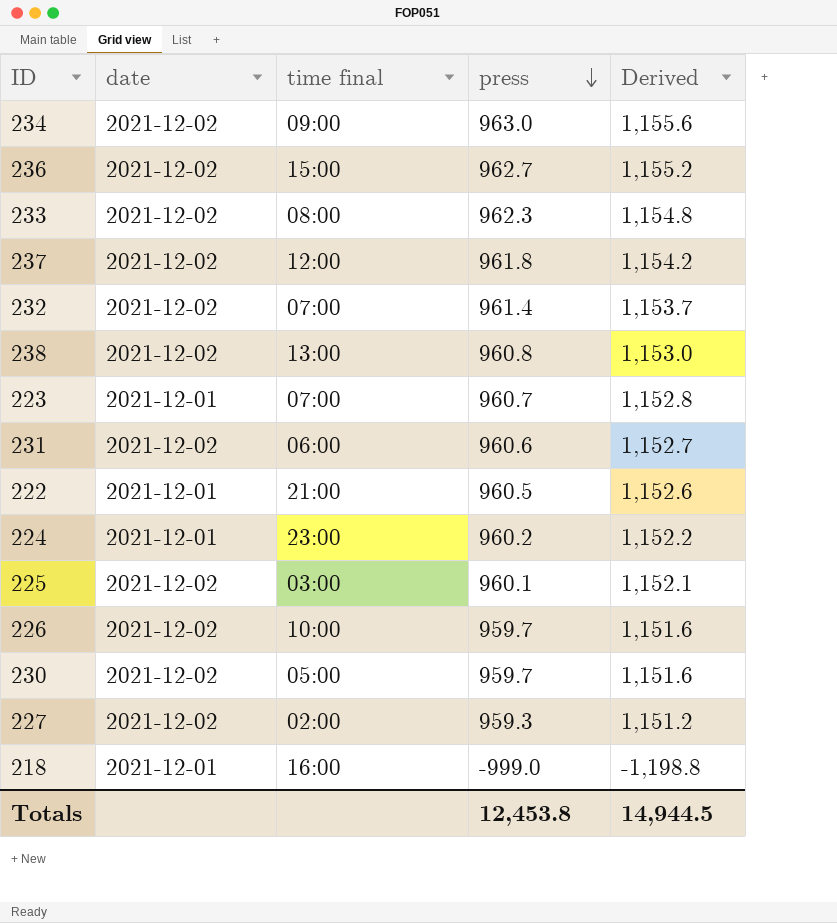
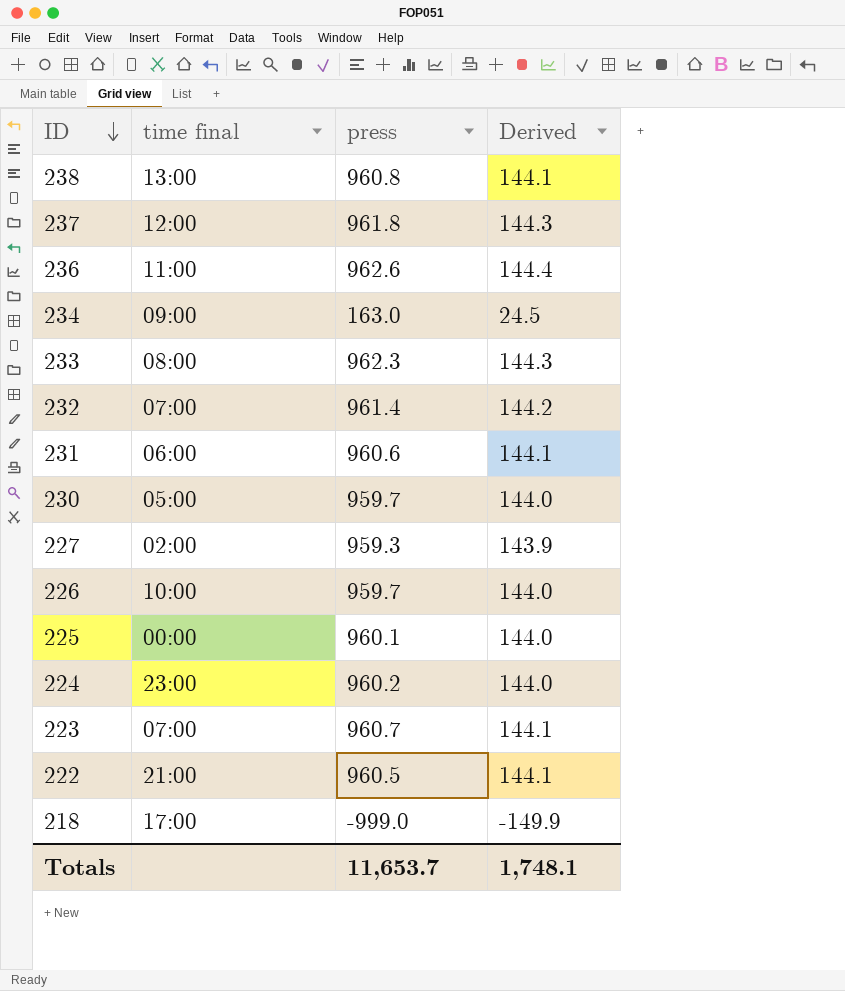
row order: press descending -> ID descending
column date | position: 2 -> none
column Derived | formula: [press] * 1.2 -> [press] * 0.15
236 | time final: 15:00 -> 11:00
236 | press: 962.7 -> 962.6
234 | press: 963.0 -> 163.0
225 | time final: 03:00 -> 00:00
218 | time final: 16:00 -> 17:00
Totals | press: 12,453.8 -> 11,653.7
Totals | Derived: 14,944.5 -> 1,748.1

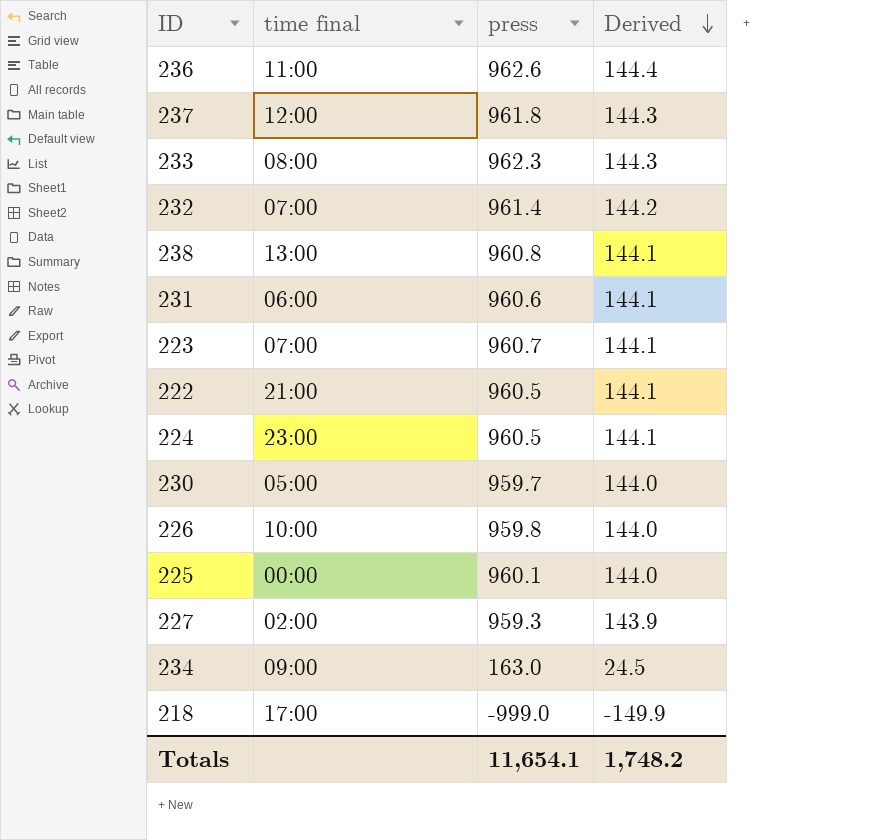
row order: ID descending -> Derived descending
224 | press: 960.2 -> 960.5
224 | Derived: 144.0 -> 144.1
226 | press: 959.7 -> 959.8
Totals | press: 11,653.7 -> 11,654.1
Totals | Derived: 1,748.1 -> 1,748.2

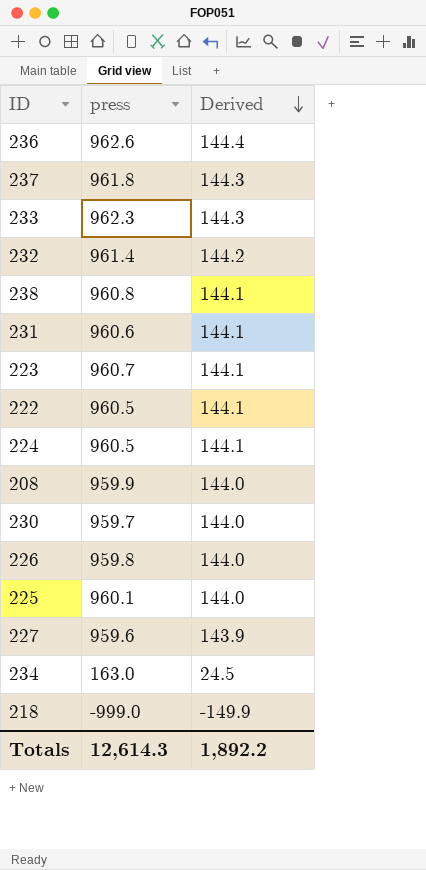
column time final | position: 2 -> none
row 208: none -> 959.9 | 144.0
227 | press: 959.3 -> 959.6
Totals | press: 11,654.1 -> 12,614.3
Totals | Derived: 1,748.2 -> 1,892.2

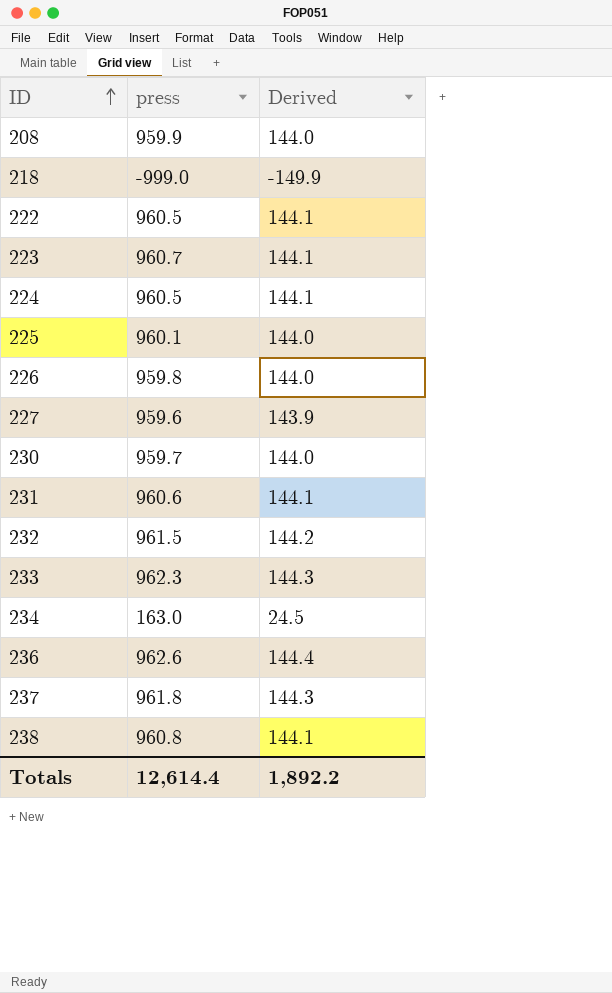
row order: Derived descending -> ID ascending
232 | press: 961.4 -> 961.5
Totals | press: 12,614.3 -> 12,614.4

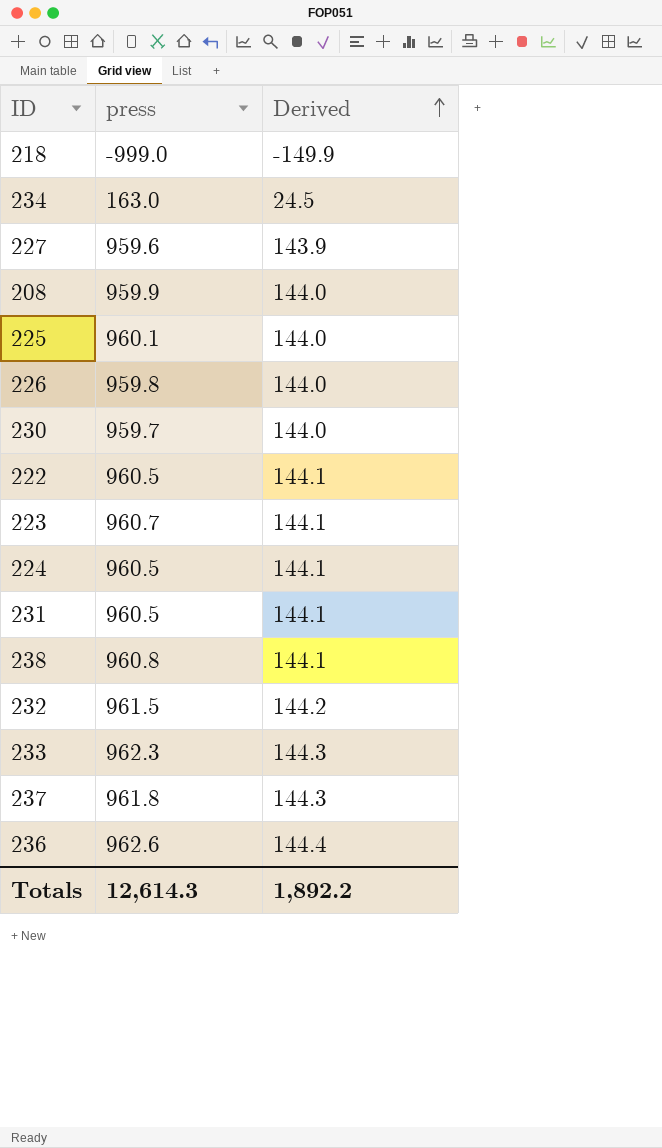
row order: ID ascending -> Derived ascending
231 | press: 960.6 -> 960.5
Totals | press: 12,614.4 -> 12,614.3

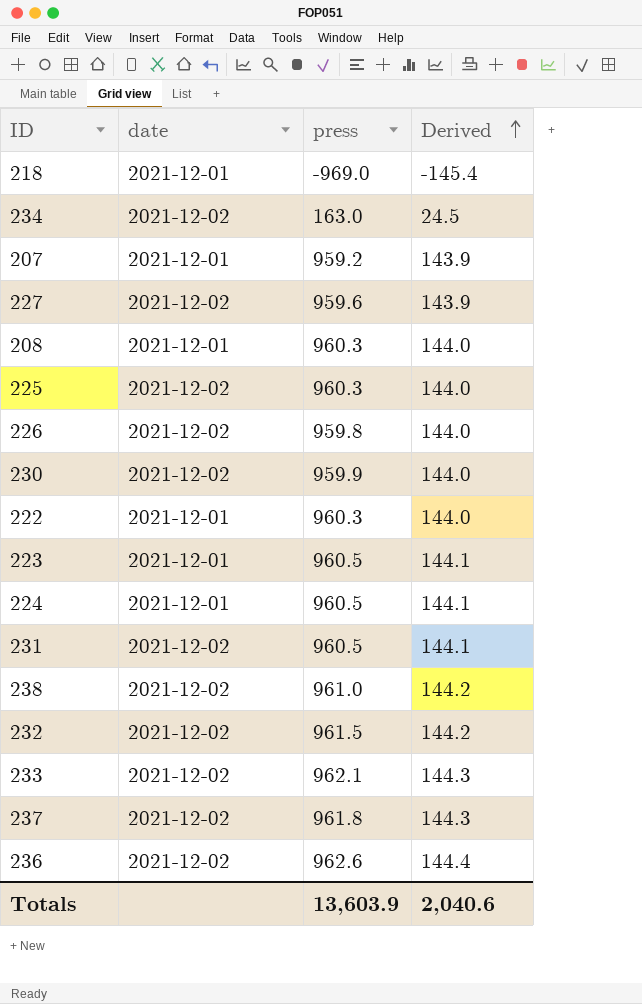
column date | position: none -> 2
218 | press: -999.0 -> -969.0
218 | Derived: -149.9 -> -145.4
row 207: none -> 2021-12-01 | 959.2 | 143.9
208 | press: 959.9 -> 960.3
225 | press: 960.1 -> 960.3
230 | press: 959.7 -> 959.9
222 | press: 960.5 -> 960.3
222 | Derived: 144.1 -> 144.0
223 | press: 960.7 -> 960.5
238 | press: 960.8 -> 961.0
238 | Derived: 144.1 -> 144.2
233 | press: 962.3 -> 962.1
Totals | press: 12,614.3 -> 13,603.9
Totals | Derived: 1,892.2 -> 2,040.6

